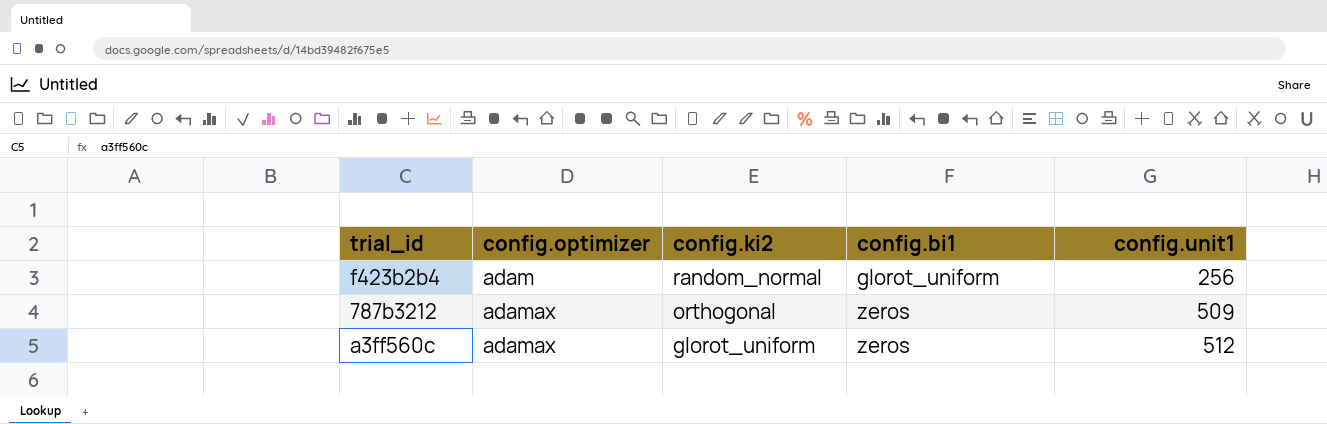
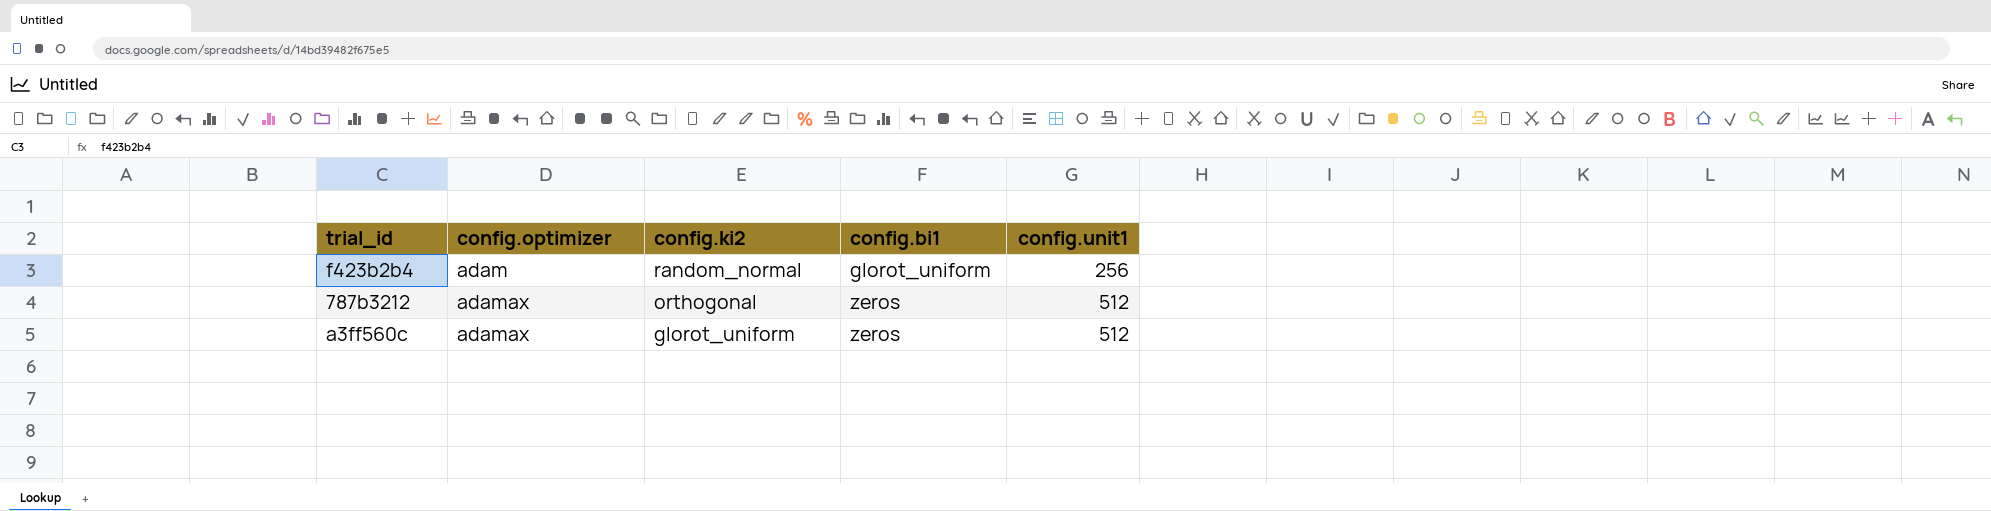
787b3212 | config.unit1: 509 -> 512

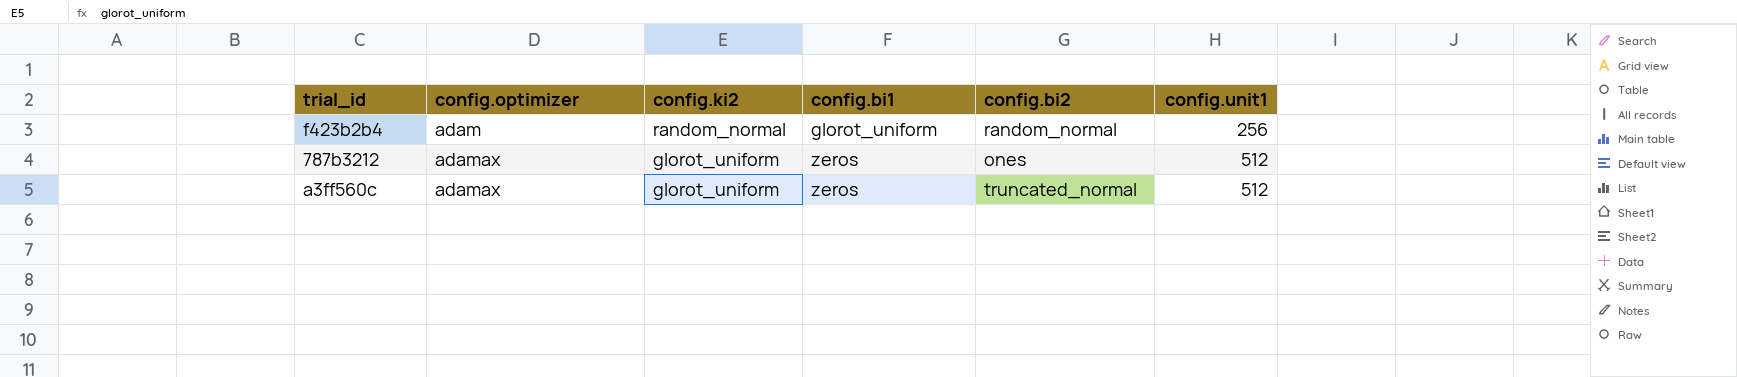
column config.bi2 | position: none -> 5
787b3212 | config.ki2: orthogonal -> glorot_uniform

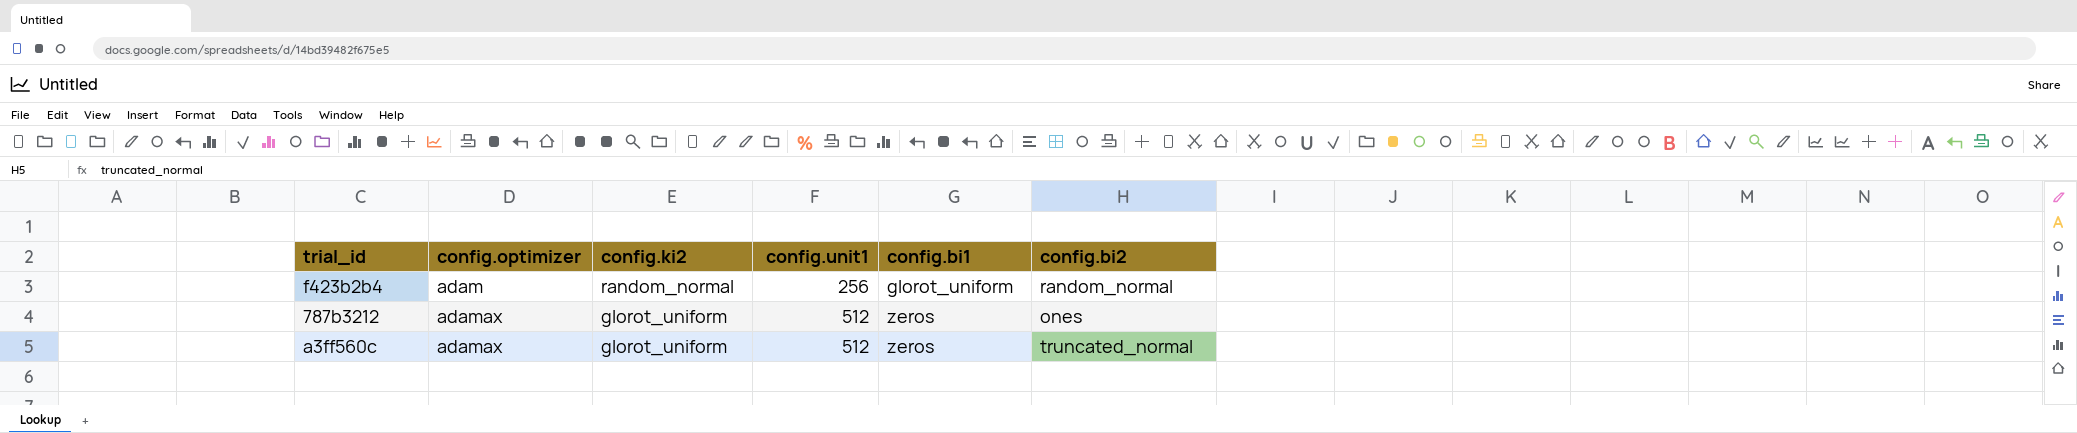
column config.unit1 | position: 6 -> 4

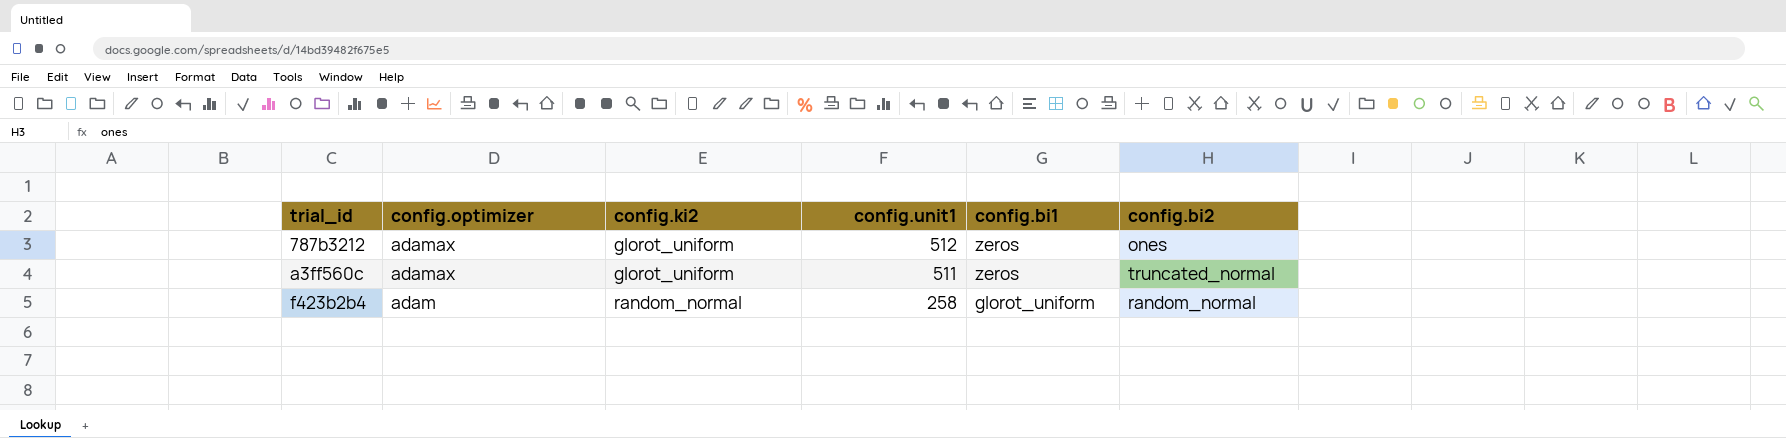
row order: config.optimizer ascending -> trial_id ascending
a3ff560c | config.unit1: 512 -> 511
f423b2b4 | config.unit1: 256 -> 258

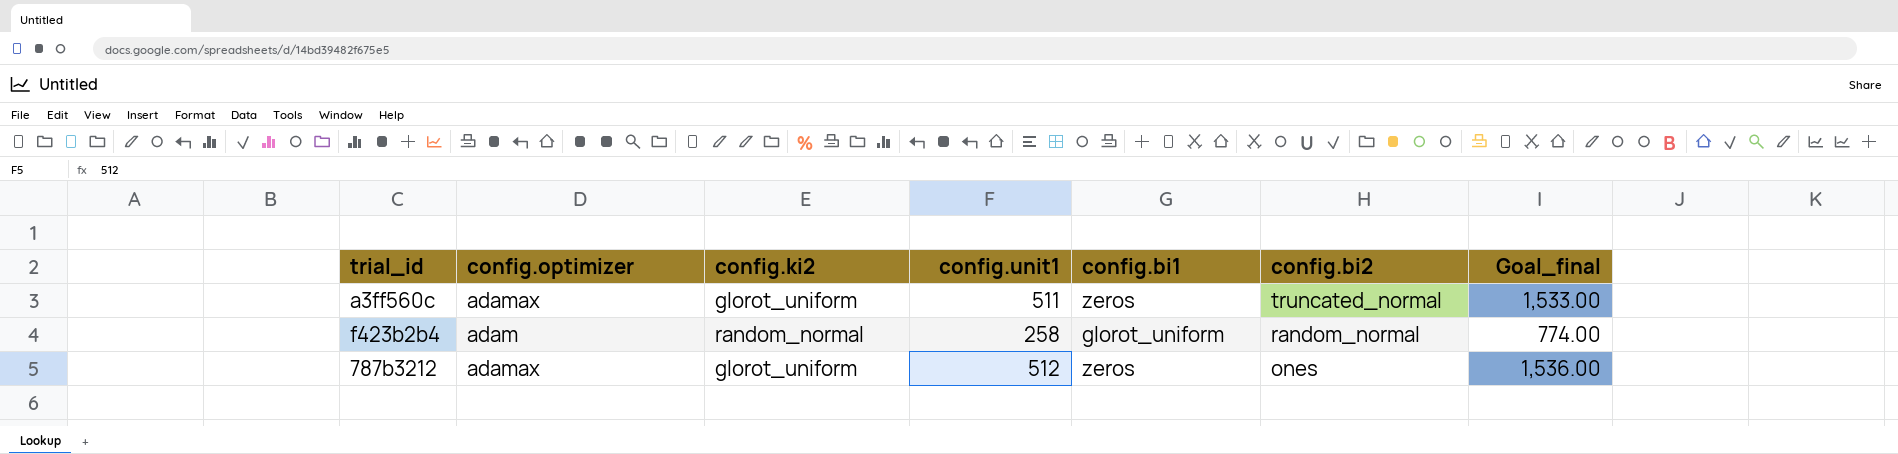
row order: trial_id ascending -> config.bi2 descending
column Goal_final | formula: none -> [config.unit1] * 3

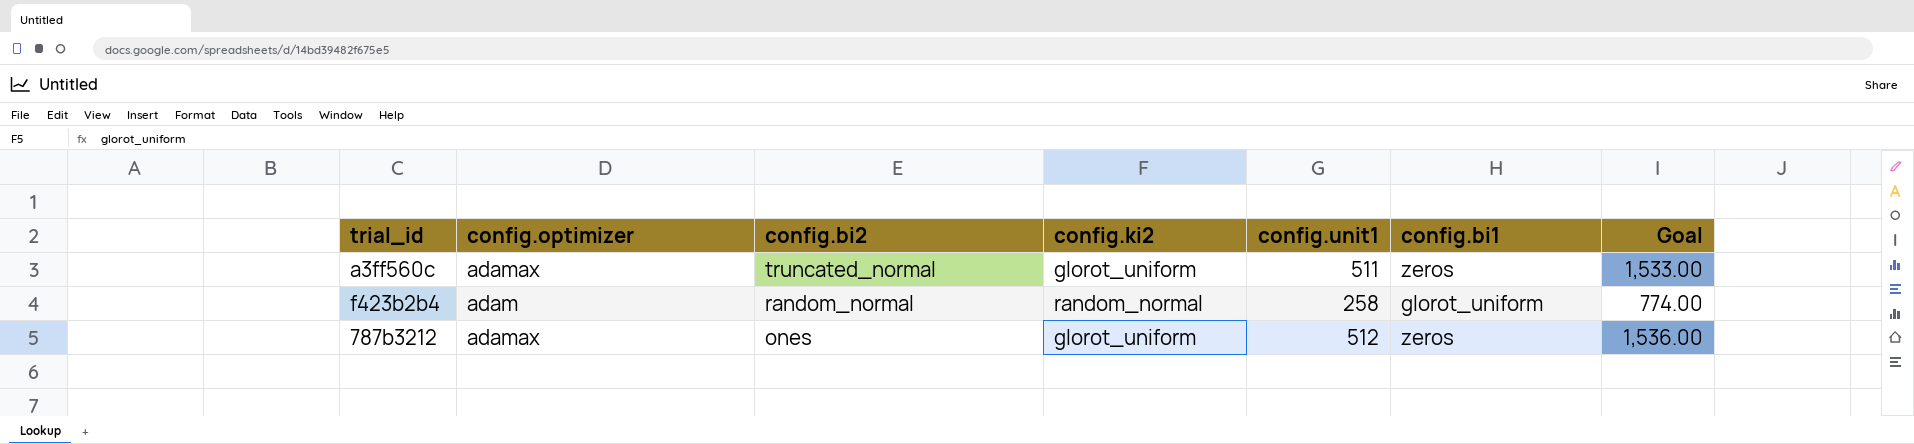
column config.bi2 | position: 6 -> 3
column name: Goal_final -> Goal

